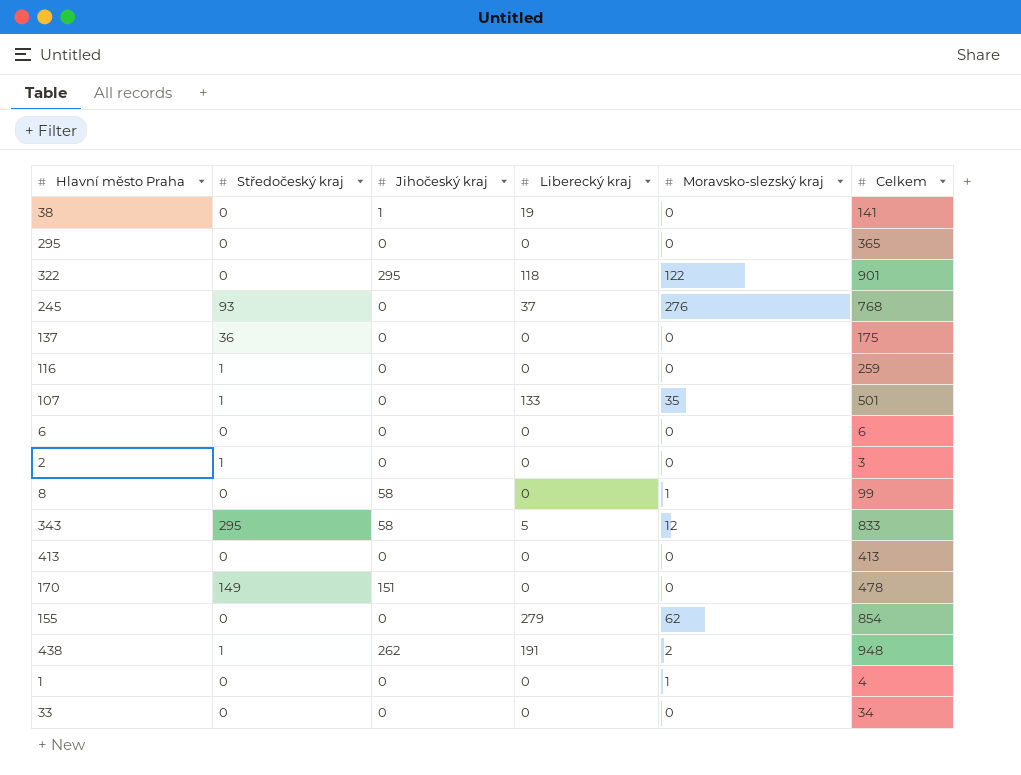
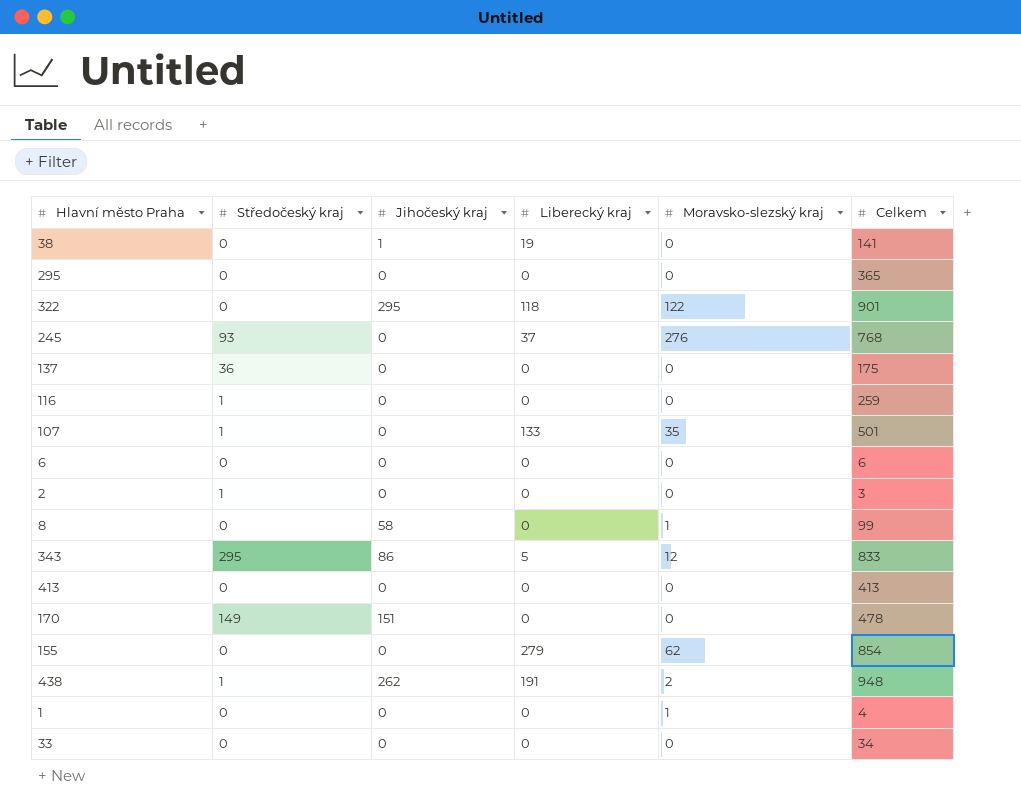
343 | Jihočeský kraj: 58 -> 86

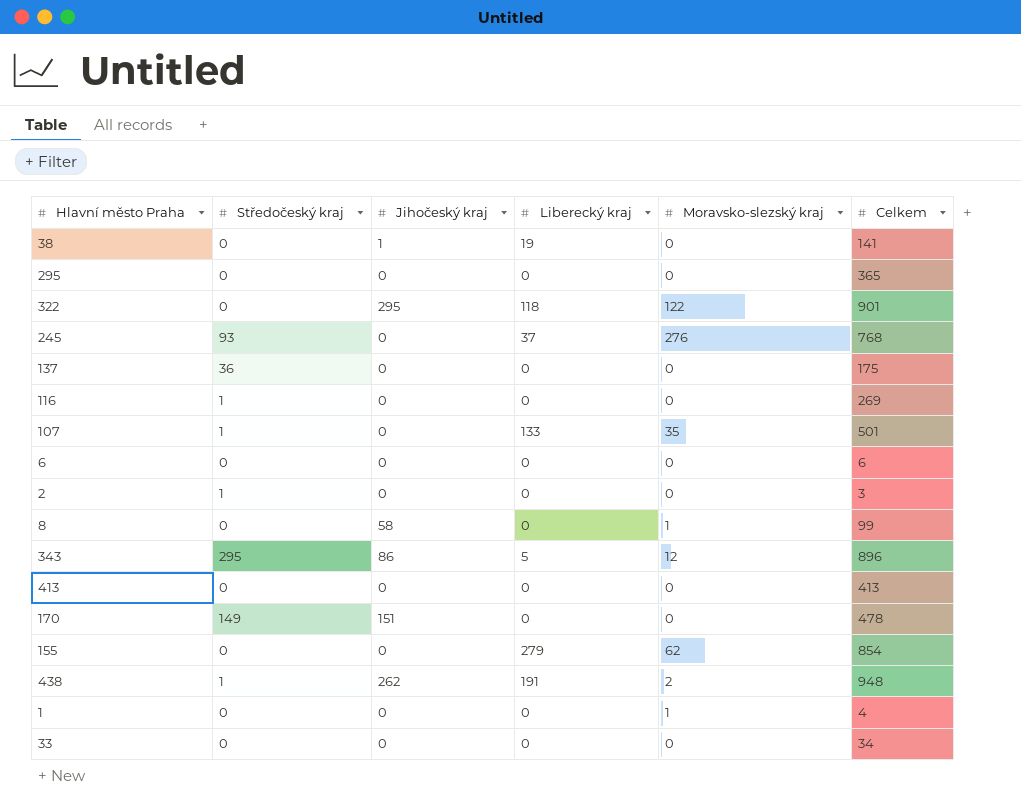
116 | Celkem: 259 -> 269
343 | Celkem: 833 -> 896

